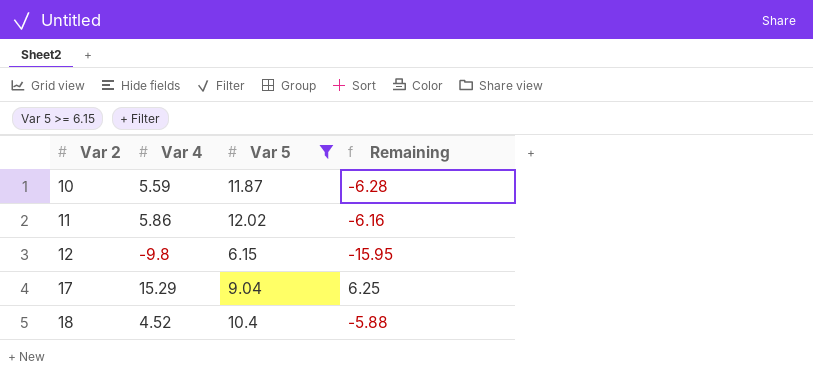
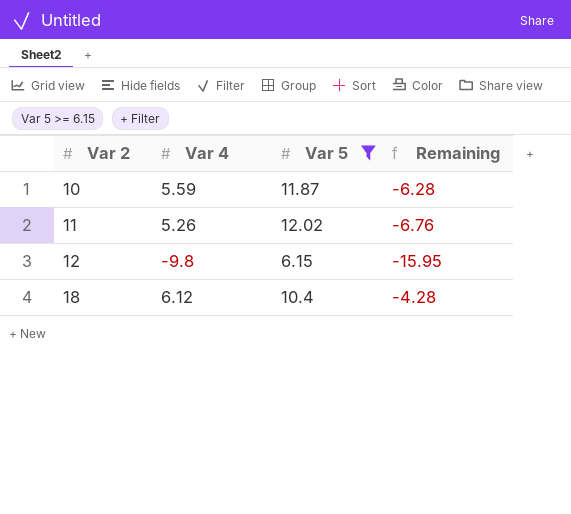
row 17: 15.29 | 9.04 | 6.25 -> none
11 | Var 4: 5.86 -> 5.26
11 | Remaining: -6.16 -> -6.76
18 | Var 4: 4.52 -> 6.12
18 | Remaining: -5.88 -> -4.28

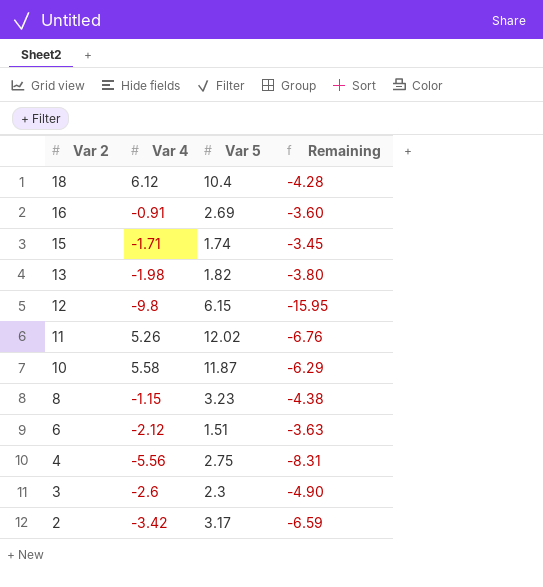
filter: Var 5 >= 6.15 -> none
row order: Var 2 ascending -> Var 2 descending
10 | Var 4: 5.59 -> 5.58
10 | Remaining: -6.28 -> -6.29

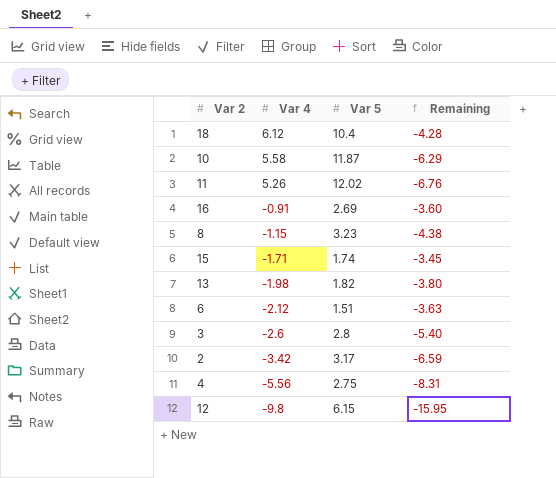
row order: Var 2 descending -> Var 4 descending
3 | Var 5: 2.3 -> 2.8
3 | Remaining: -4.90 -> -5.40

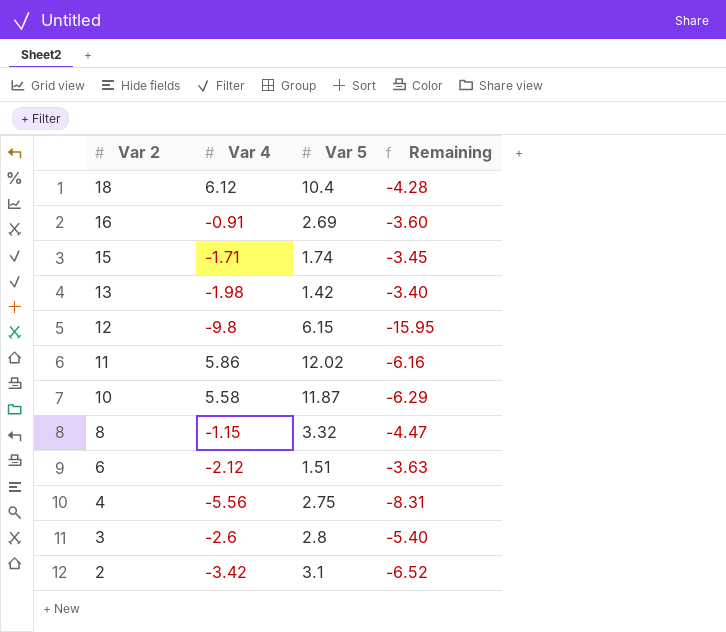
row order: Var 4 descending -> Var 2 descending
13 | Var 5: 1.82 -> 1.42
13 | Remaining: -3.80 -> -3.40
11 | Var 4: 5.26 -> 5.86
11 | Remaining: -6.76 -> -6.16
8 | Var 5: 3.23 -> 3.32
8 | Remaining: -4.38 -> -4.47
2 | Var 5: 3.17 -> 3.1
2 | Remaining: -6.59 -> -6.52

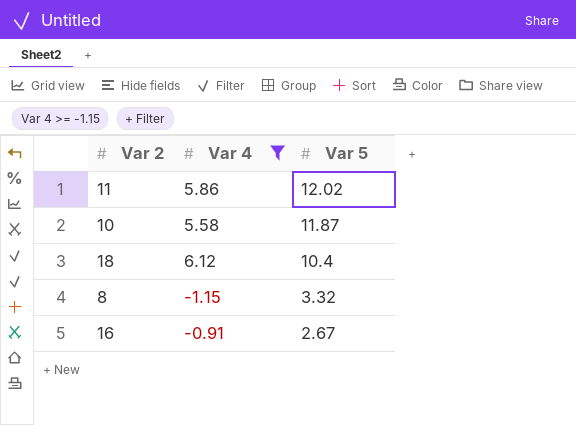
filter: none -> Var 4 >= -1.15
row order: Var 2 descending -> Var 5 descending
column Remaining | formula: [Var 4] - [Var 5] -> none
16 | Var 5: 2.69 -> 2.67

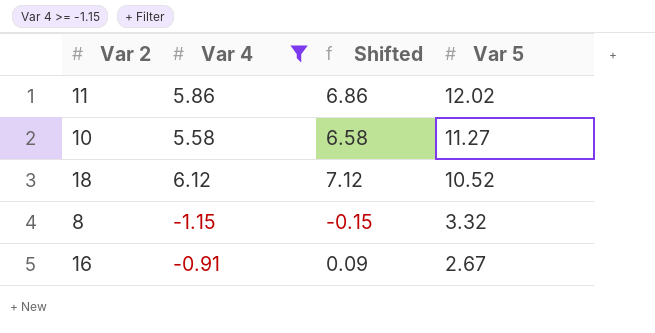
column Shifted | formula: none -> [Var 4] + 1
10 | Var 5: 11.87 -> 11.27
18 | Var 5: 10.4 -> 10.52

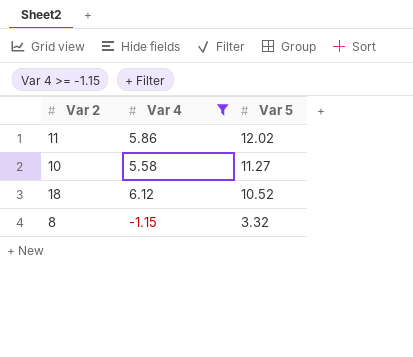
column Shifted | formula: [Var 4] + 1 -> none
row 16: -0.91 | 0.09 | 2.67 -> none

